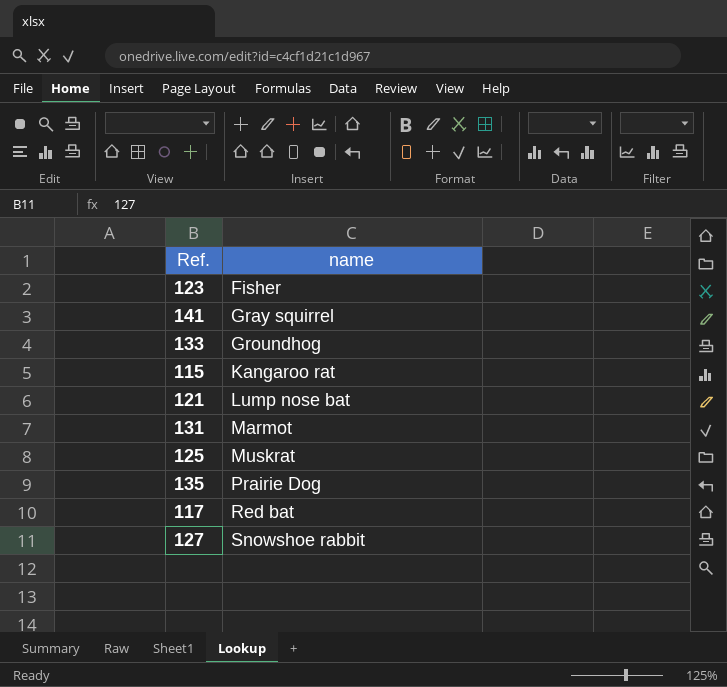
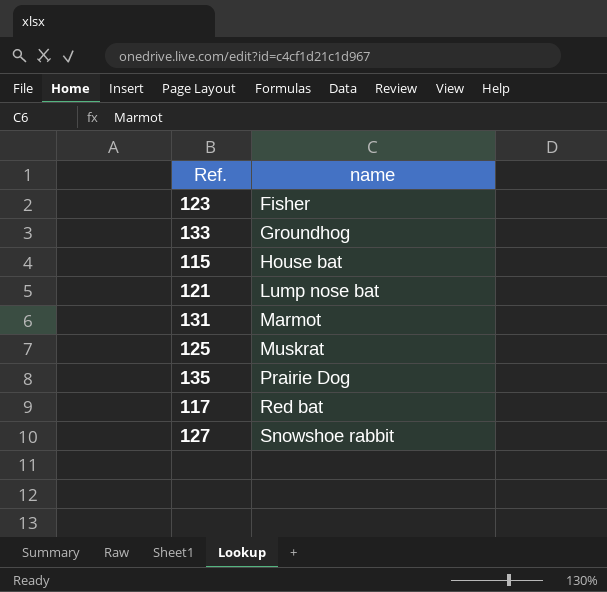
row 141: Gray squirrel -> none
115 | name: Kangaroo rat -> House bat

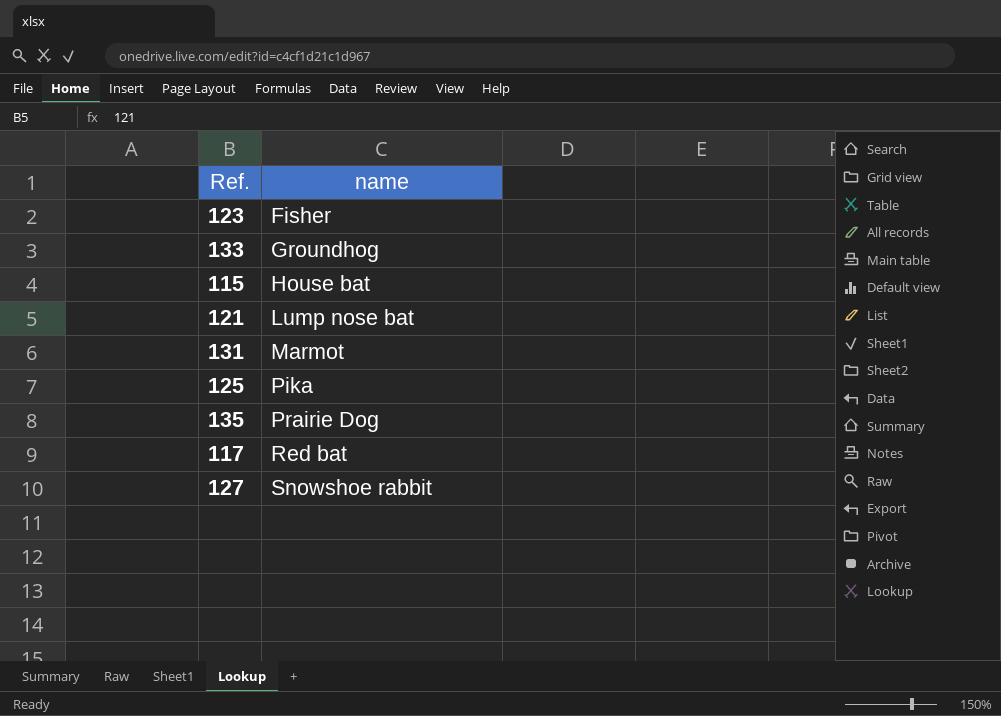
125 | name: Muskrat -> Pika

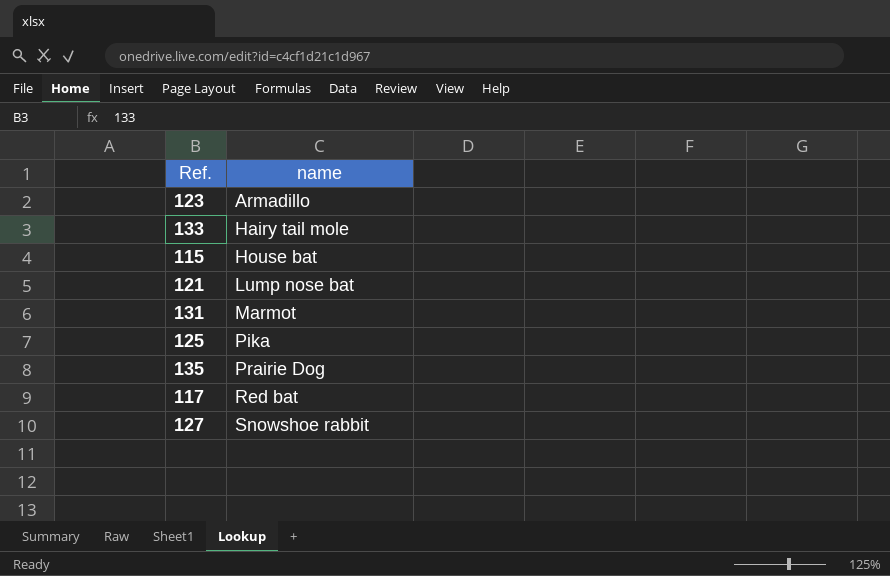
123 | name: Fisher -> Armadillo
133 | name: Groundhog -> Hairy tail mole

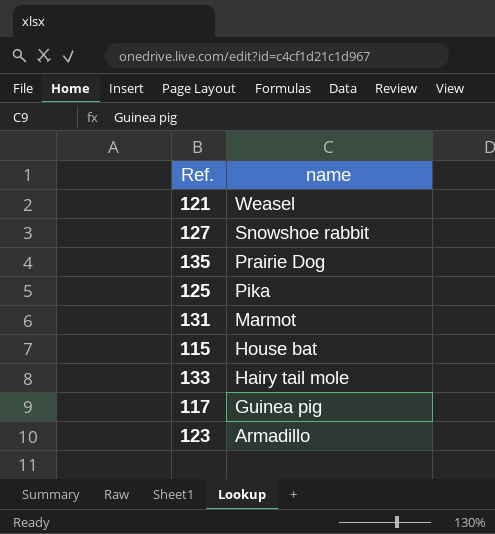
row order: name ascending -> name descending
121 | name: Lump nose bat -> Weasel
117 | name: Red bat -> Guinea pig

